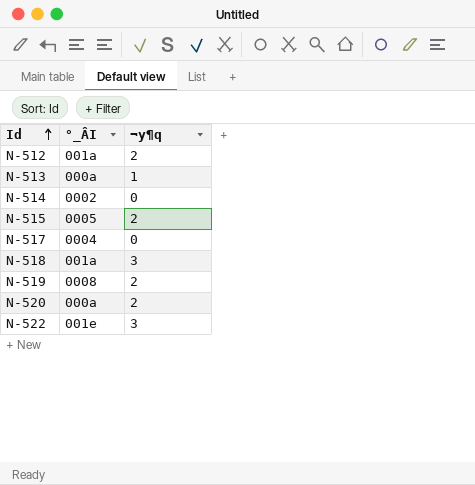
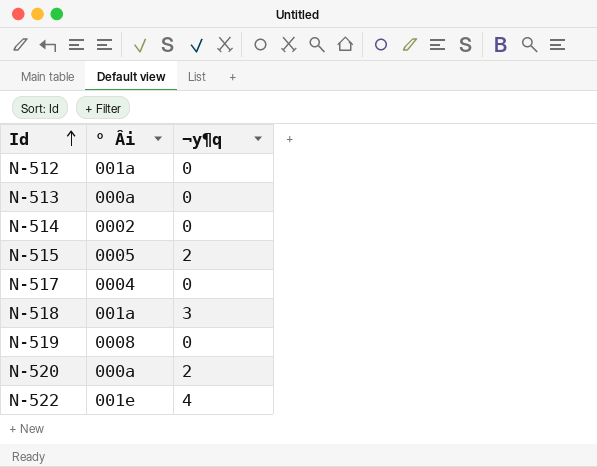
column name: °_ÂI -> ° Âi
N-512 | ¬y¶q: 2 -> 0
N-513 | ¬y¶q: 1 -> 0
N-519 | ¬y¶q: 2 -> 0
N-522 | ¬y¶q: 3 -> 4

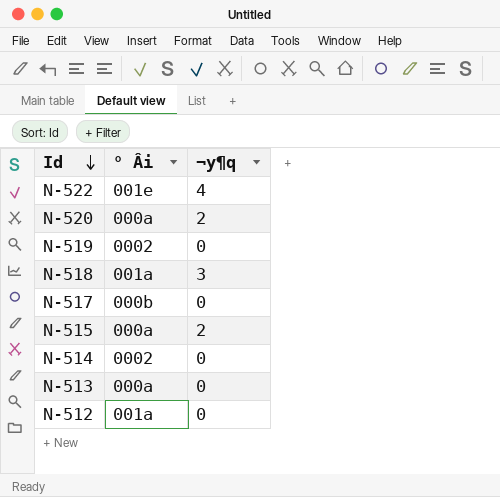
row order: Id ascending -> Id descending
N-519 | ° Âi: 0008 -> 0002
N-517 | ° Âi: 0004 -> 000b
N-515 | ° Âi: 0005 -> 000a

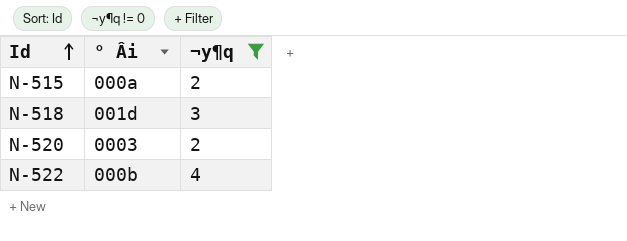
filter: none -> ¬y¶q != 0
row order: Id descending -> Id ascending
N-518 | ° Âi: 001a -> 001d
N-520 | ° Âi: 000a -> 0003
N-522 | ° Âi: 001e -> 000b

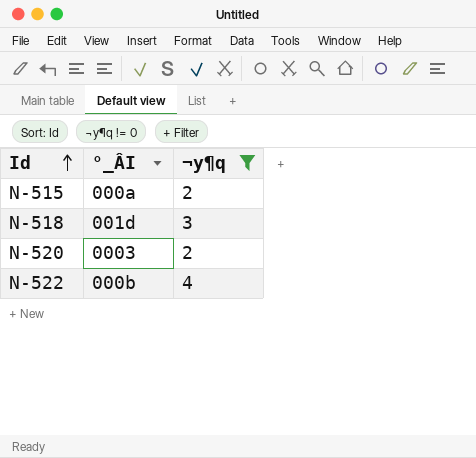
column name: ° Âi -> °_ÂI

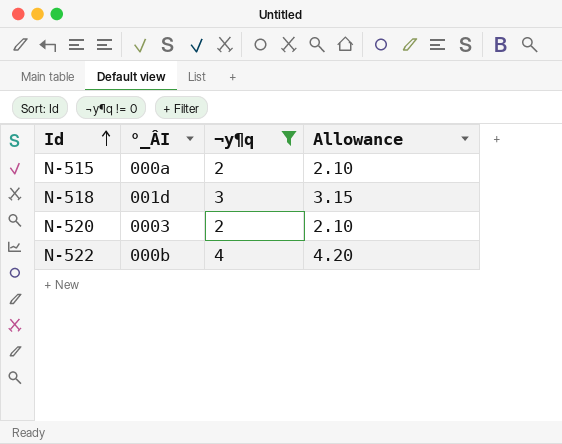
column Allowance | formula: none -> [¬y¶q] * 1.05

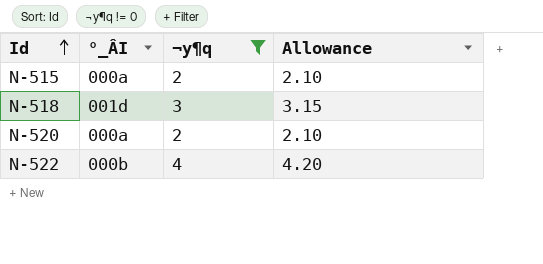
N-520 | °_ÂI: 0003 -> 000a

